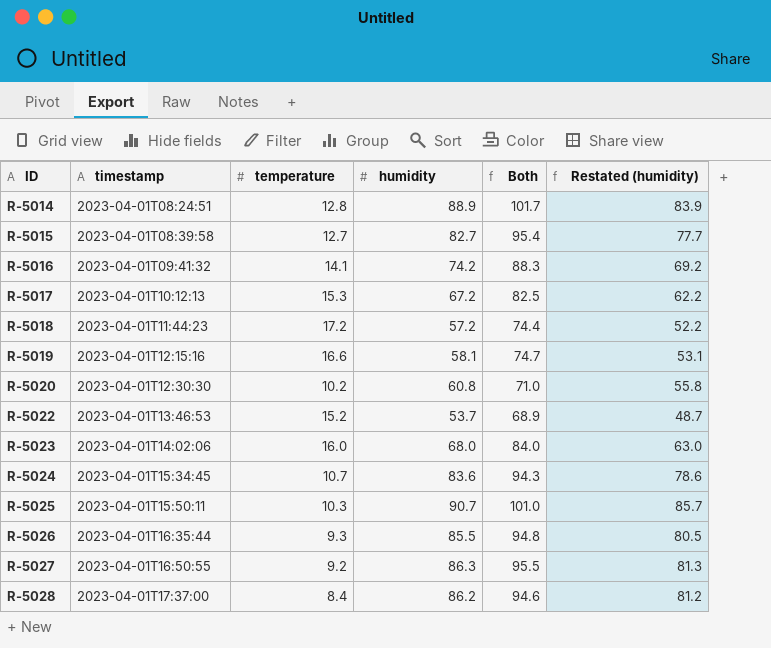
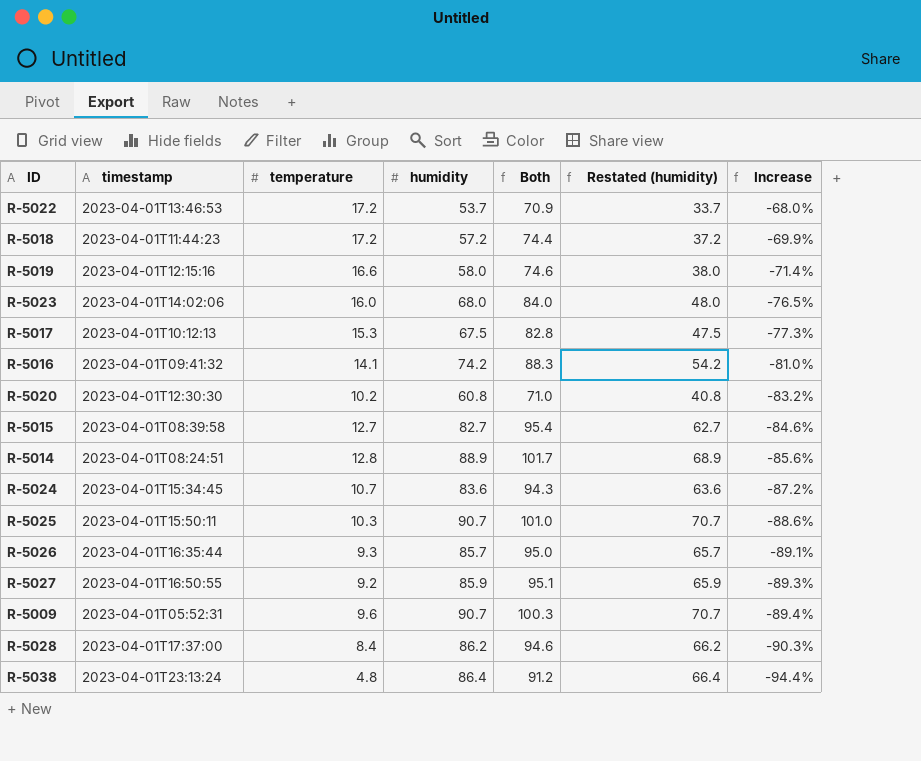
row order: ID ascending -> Increase descending
column Restated (humidity) | formula: [humidity] - 5 -> [humidity] - 20
column Increase | formula: none -> ([temperature] - [humidity]) / [humidity]
R-5022 | temperature: 15.2 -> 17.2
R-5022 | Both: 68.9 -> 70.9
R-5019 | humidity: 58.1 -> 58.0
R-5019 | Both: 74.7 -> 74.6
R-5017 | humidity: 67.2 -> 67.5
R-5017 | Both: 82.5 -> 82.8
R-5026 | humidity: 85.5 -> 85.7
R-5026 | Both: 94.8 -> 95.0
R-5027 | humidity: 86.3 -> 85.9
R-5027 | Both: 95.5 -> 95.1
row R-5009: none -> 2023-04-01T05:52:31 | 9.6 | 90.7 | 100.3 | 70.7 | -89.4%
row R-5038: none -> 2023-04-01T23:13:24 | 4.8 | 86.4 | 91.2 | 66.4 | -94.4%

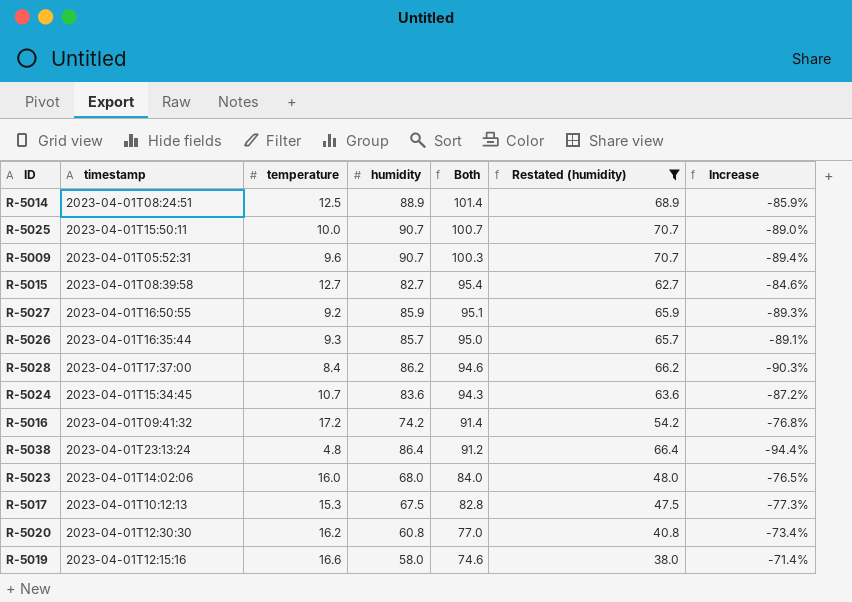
filter: none -> Restated (humidity) >= 38.0
row order: Increase descending -> Both descending
R-5014 | temperature: 12.8 -> 12.5
R-5014 | Both: 101.7 -> 101.4
R-5014 | Increase: -85.6% -> -85.9%
R-5025 | temperature: 10.3 -> 10.0
R-5025 | Both: 101.0 -> 100.7
R-5025 | Increase: -88.6% -> -89.0%
R-5016 | temperature: 14.1 -> 17.2
R-5016 | Both: 88.3 -> 91.4
R-5016 | Increase: -81.0% -> -76.8%
R-5020 | temperature: 10.2 -> 16.2
R-5020 | Both: 71.0 -> 77.0
R-5020 | Increase: -83.2% -> -73.4%

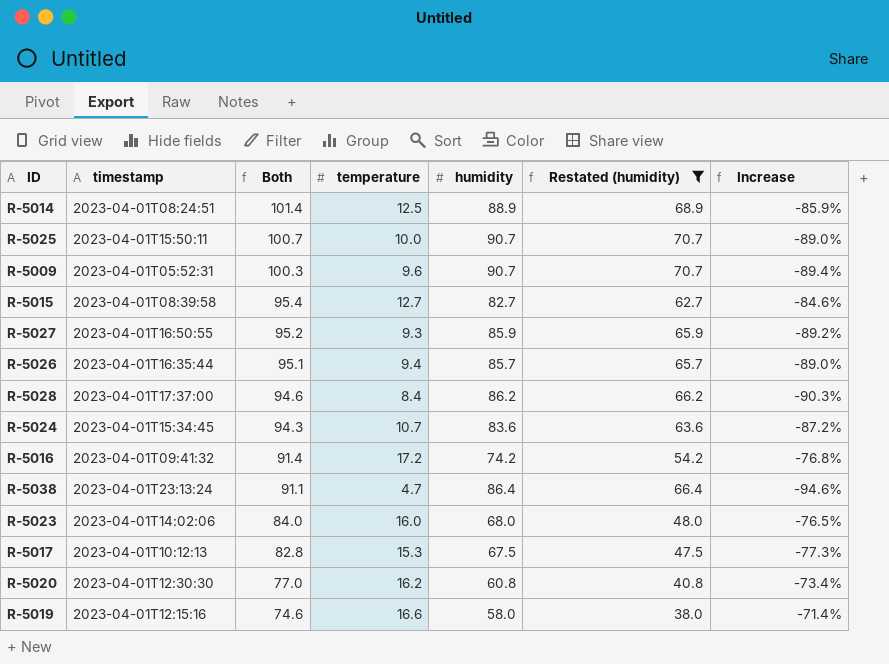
column Both | position: 5 -> 3
R-5027 | Both: 95.1 -> 95.2
R-5027 | temperature: 9.2 -> 9.3
R-5027 | Increase: -89.3% -> -89.2%
R-5026 | Both: 95.0 -> 95.1
R-5026 | temperature: 9.3 -> 9.4
R-5026 | Increase: -89.1% -> -89.0%
R-5038 | Both: 91.2 -> 91.1
R-5038 | temperature: 4.8 -> 4.7
R-5038 | Increase: -94.4% -> -94.6%

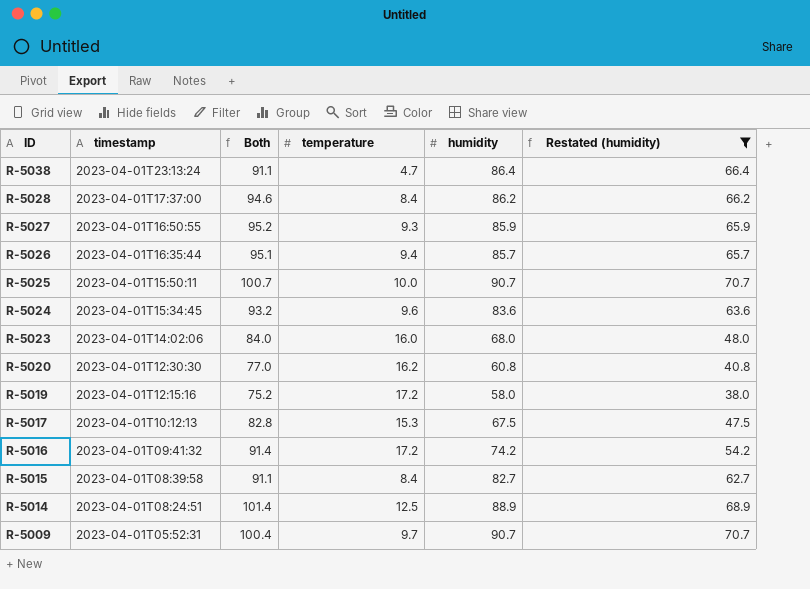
row order: Both descending -> ID descending
column Increase | formula: ([temperature] - [humidity]) / [humidity] -> none
R-5024 | Both: 94.3 -> 93.2
R-5024 | temperature: 10.7 -> 9.6
R-5019 | Both: 74.6 -> 75.2
R-5019 | temperature: 16.6 -> 17.2
R-5015 | Both: 95.4 -> 91.1
R-5015 | temperature: 12.7 -> 8.4
R-5009 | Both: 100.3 -> 100.4
R-5009 | temperature: 9.6 -> 9.7

